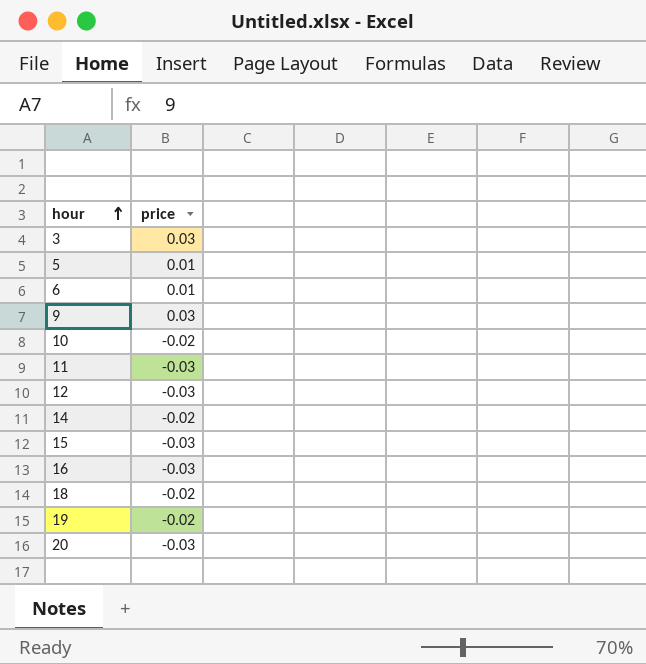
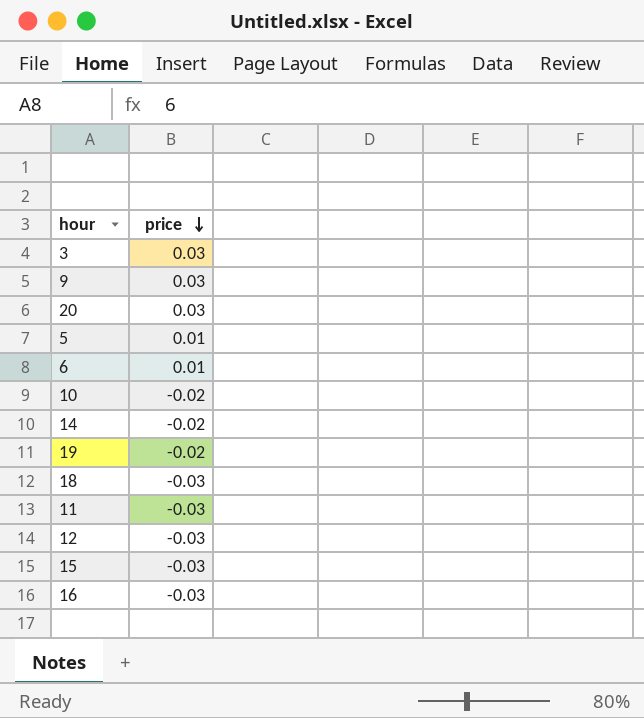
row order: hour ascending -> price descending
20 | price: -0.03 -> 0.03
18 | price: -0.02 -> -0.03

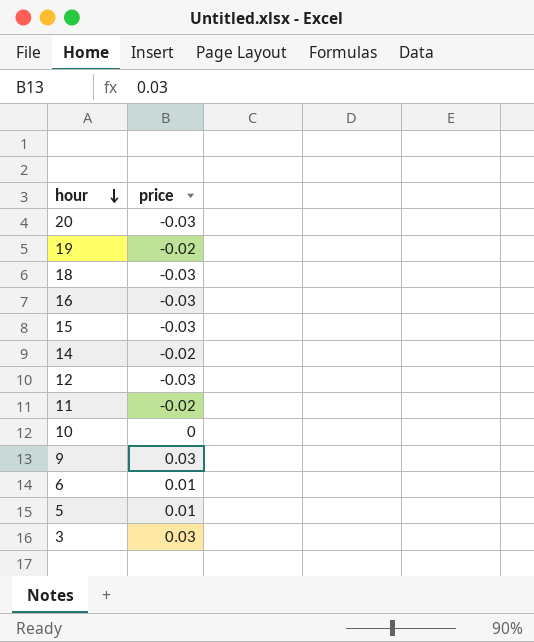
row order: price descending -> hour descending
20 | price: 0.03 -> -0.03
11 | price: -0.03 -> -0.02
10 | price: -0.02 -> 0

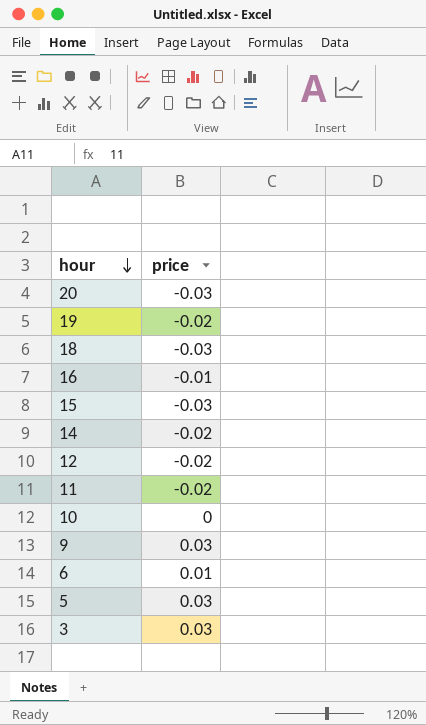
16 | price: -0.03 -> -0.01
12 | price: -0.03 -> -0.02
5 | price: 0.01 -> 0.03

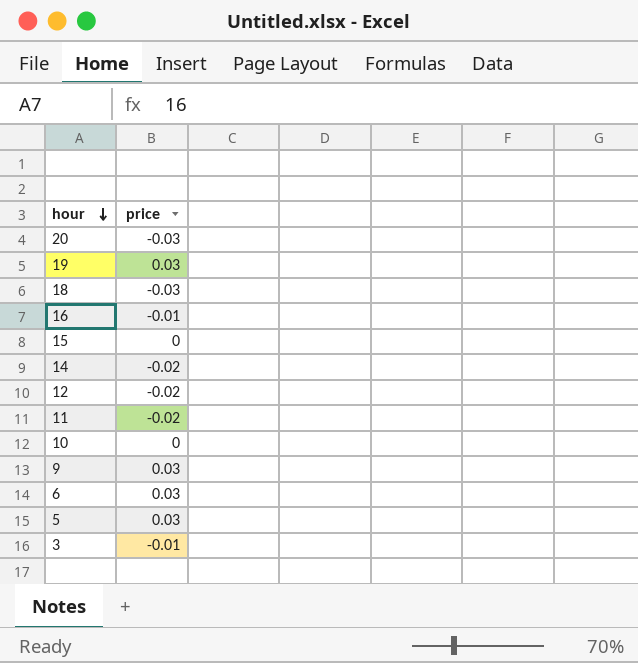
19 | price: -0.02 -> 0.03
15 | price: -0.03 -> 0
6 | price: 0.01 -> 0.03
3 | price: 0.03 -> -0.01

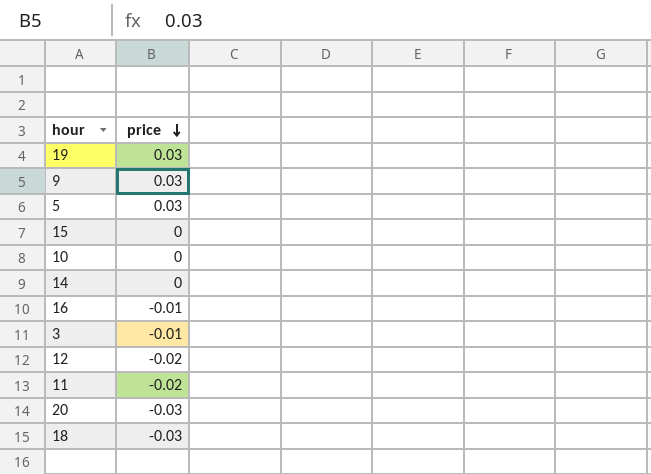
row order: hour descending -> price descending
row 6: 0.03 -> none
14 | price: -0.02 -> 0

